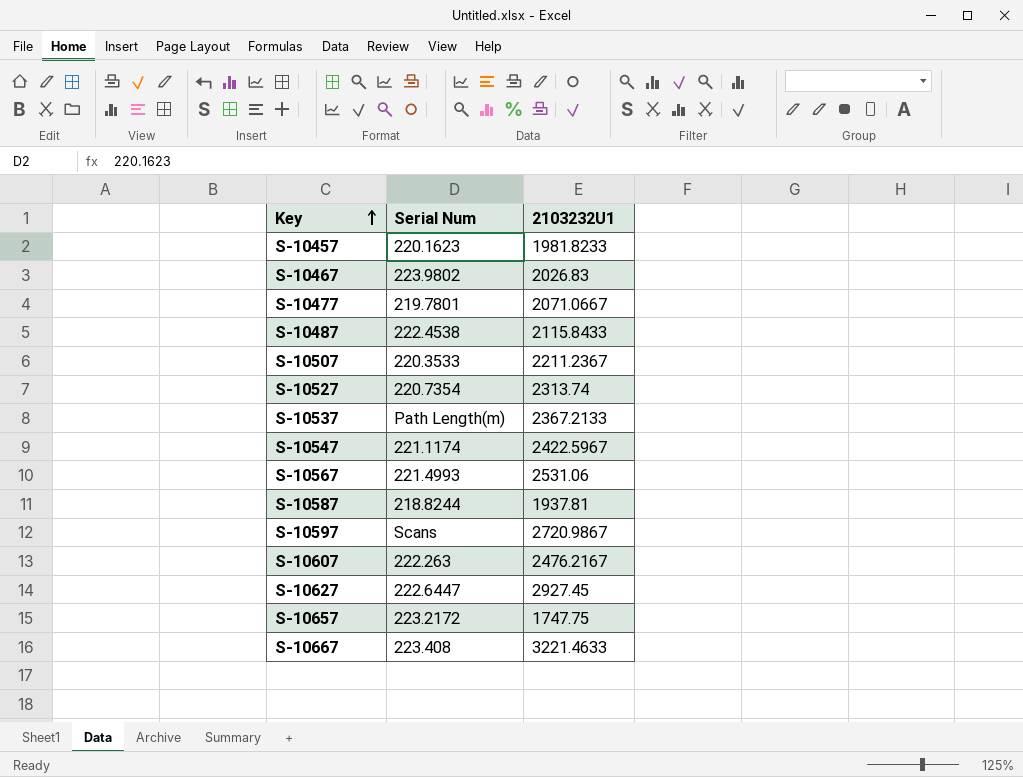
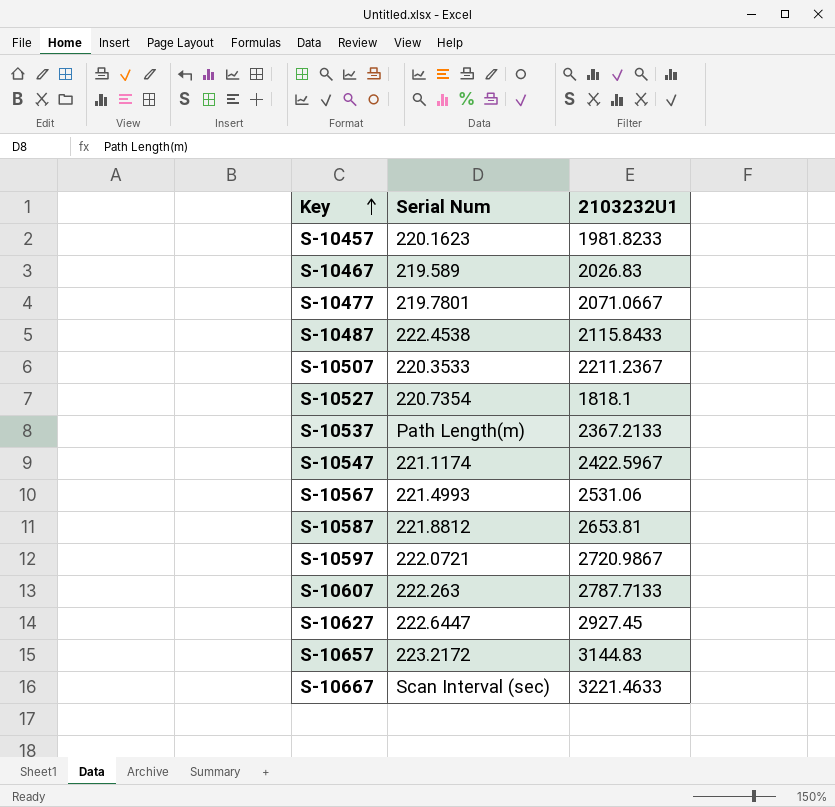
S-10467 | Serial Num: 223.9802 -> 219.589
S-10527 | 2103232U1: 2313.74 -> 1818.1
S-10587 | Serial Num: 218.8244 -> 221.8812
S-10587 | 2103232U1: 1937.81 -> 2653.81
S-10597 | Serial Num: Scans -> 222.0721
S-10607 | 2103232U1: 2476.2167 -> 2787.7133
S-10657 | 2103232U1: 1747.75 -> 3144.83
S-10667 | Serial Num: 223.408 -> Scan Interval (sec)

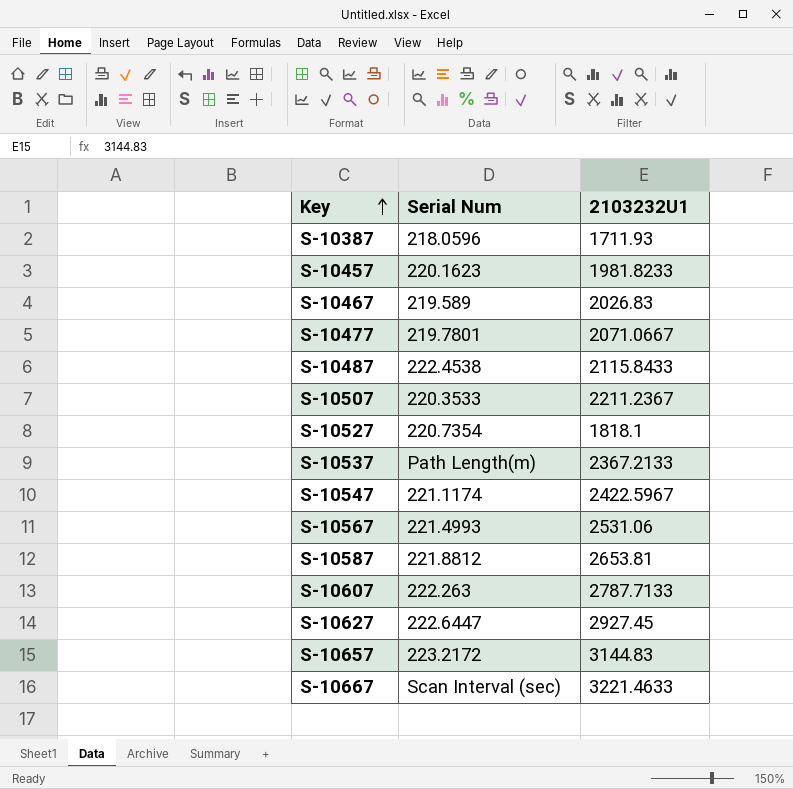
row S-10597: 222.0721 | 2720.9867 -> none
row S-10387: none -> 218.0596 | 1711.93

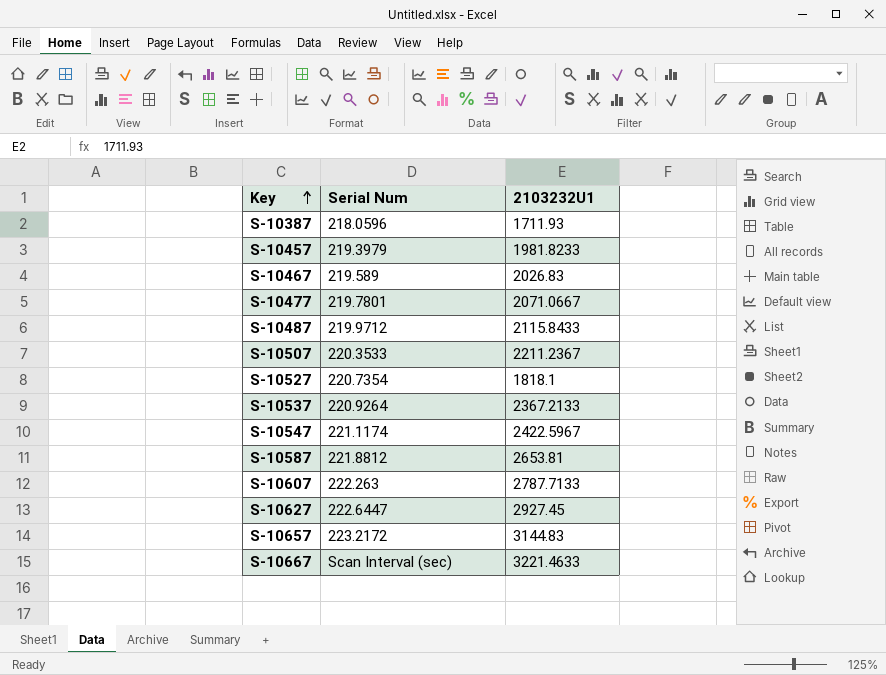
row S-10567: 221.4993 | 2531.06 -> none
S-10457 | Serial Num: 220.1623 -> 219.3979
S-10487 | Serial Num: 222.4538 -> 219.9712
S-10537 | Serial Num: Path Length(m) -> 220.9264

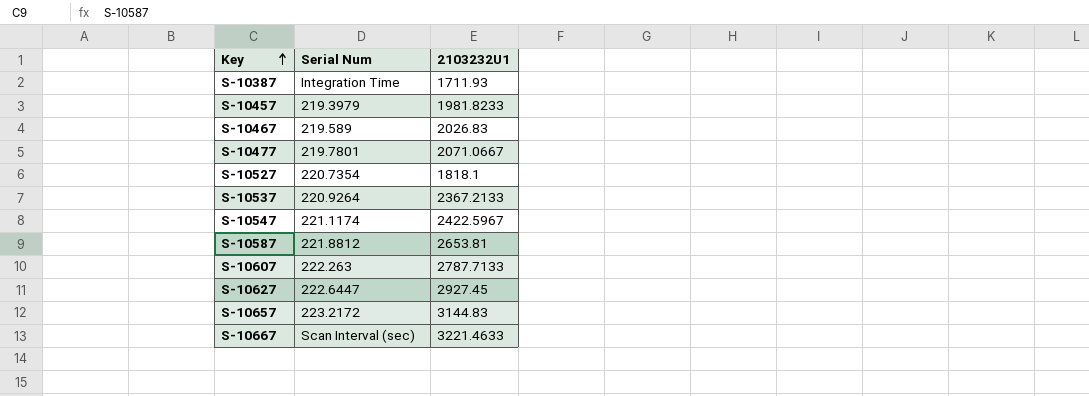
row S-10487: 219.9712 | 2115.8433 -> none
row S-10507: 220.3533 | 2211.2367 -> none
S-10387 | Serial Num: 218.0596 -> Integration Time

